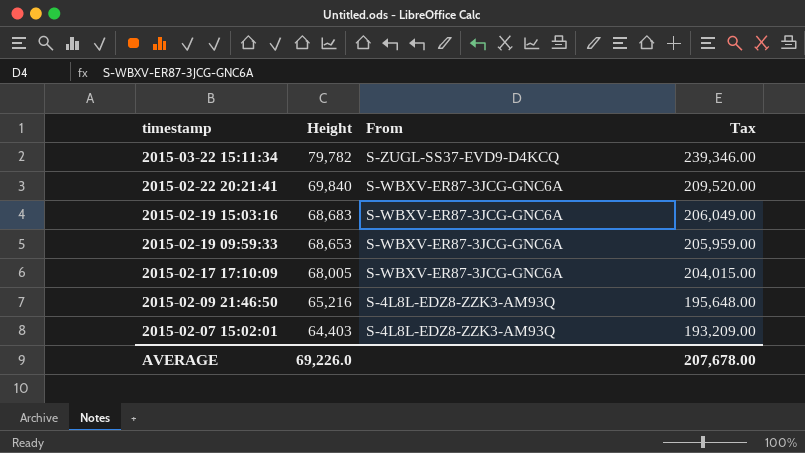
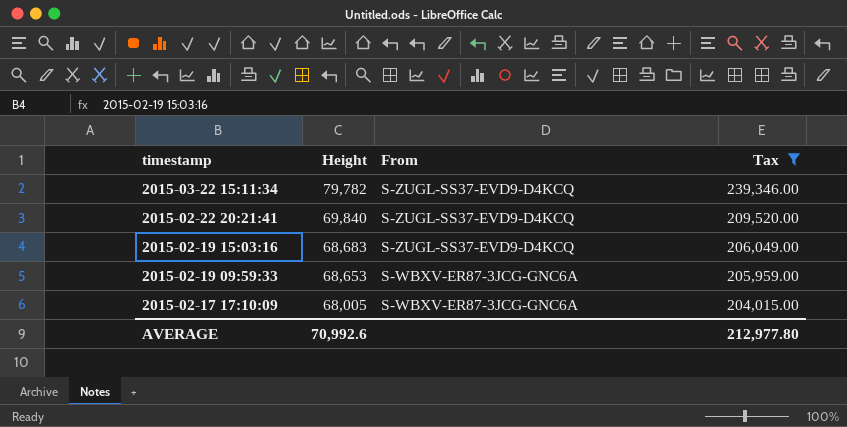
filter: none -> Tax >= 204,015.00
2015-02-22 20:21:41 | From: S-WBXV-ER87-3JCG-GNC6A -> S-ZUGL-SS37-EVD9-D4KCQ
2015-02-19 15:03:16 | From: S-WBXV-ER87-3JCG-GNC6A -> S-ZUGL-SS37-EVD9-D4KCQ
AVERAGE | Height: 69,226.0 -> 70,992.6
AVERAGE | Tax: 207,678.00 -> 212,977.80

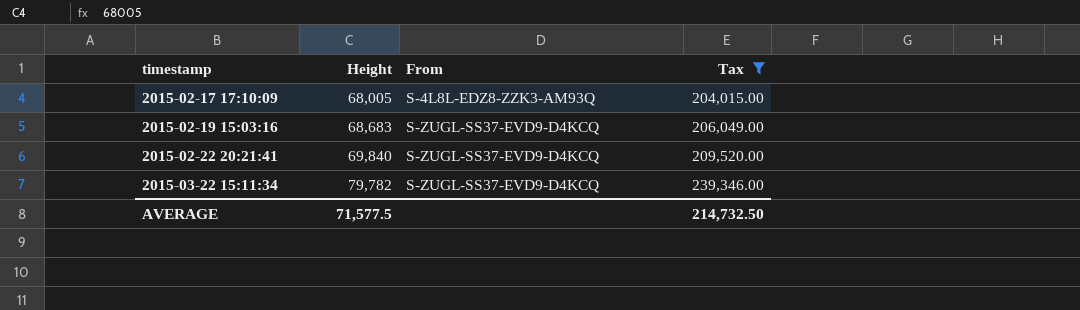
row order: timestamp descending -> timestamp ascending
row 2015-02-19 09:59:33: 68,653 | S-WBXV-ER87-3JCG-GNC6A | 205,959.00 -> none
2015-02-17 17:10:09 | From: S-WBXV-ER87-3JCG-GNC6A -> S-4L8L-EDZ8-ZZK3-AM93Q
AVERAGE | Height: 70,992.6 -> 71,577.5
AVERAGE | Tax: 212,977.80 -> 214,732.50

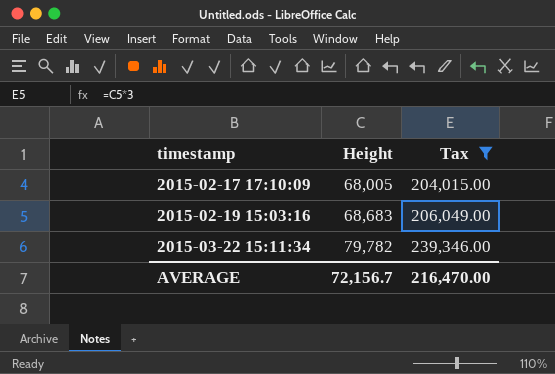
column From | position: 3 -> none
row 2015-02-22 20:21:41: 69,840 | S-ZUGL-SS37-EVD9-D4KCQ | 209,520.00 -> none
AVERAGE | Height: 71,577.5 -> 72,156.7
AVERAGE | Tax: 214,732.50 -> 216,470.00

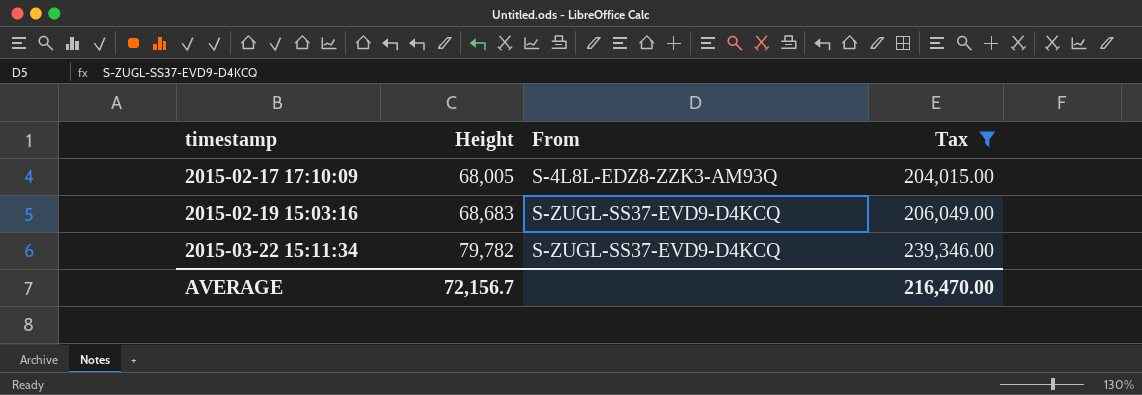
column From | position: none -> 3

